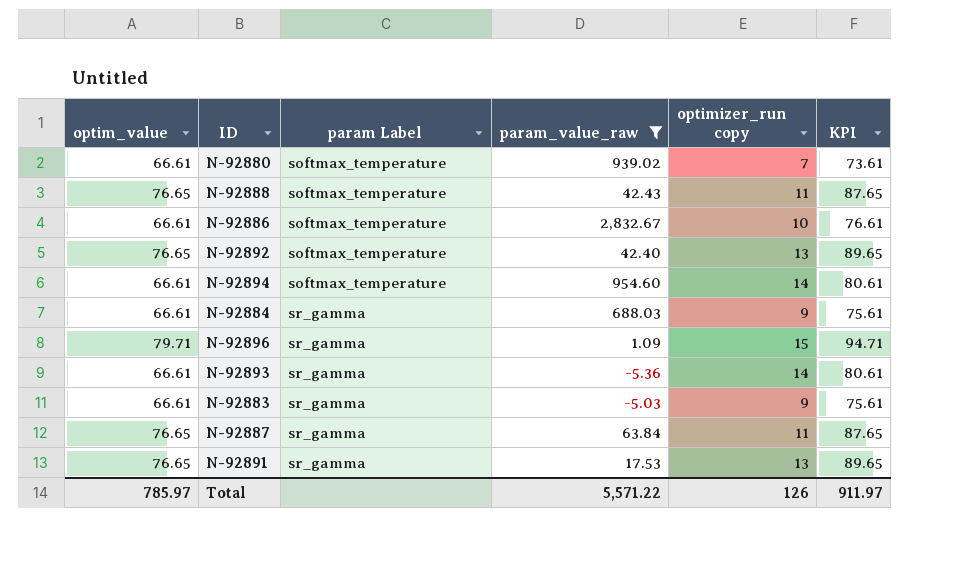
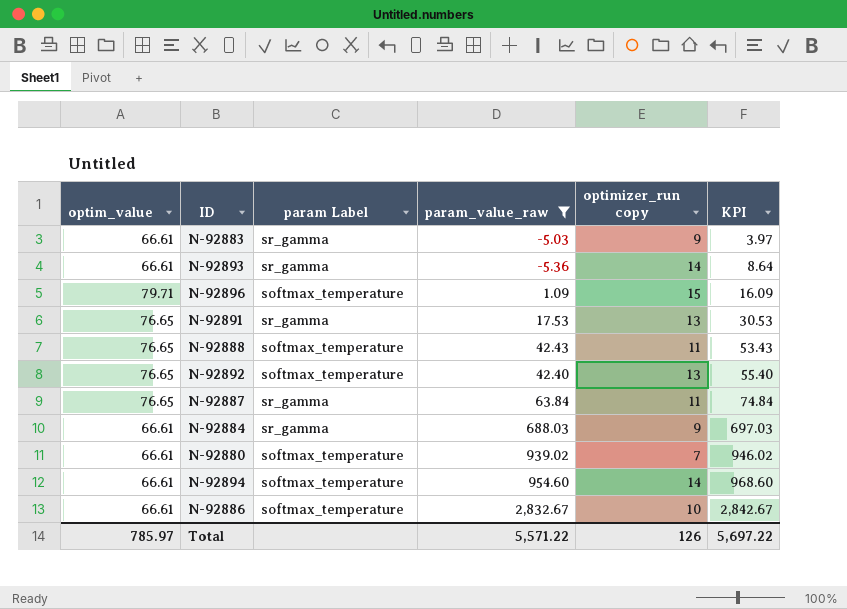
row order: param Label ascending -> KPI ascending
column KPI | formula: [optim_value] + [optimizer_run copy] -> [param_value_raw] + [optimizer_run copy]
N-92896 | param Label: sr_gamma -> softmax_temperature
Total | KPI: 911.97 -> 5,697.22

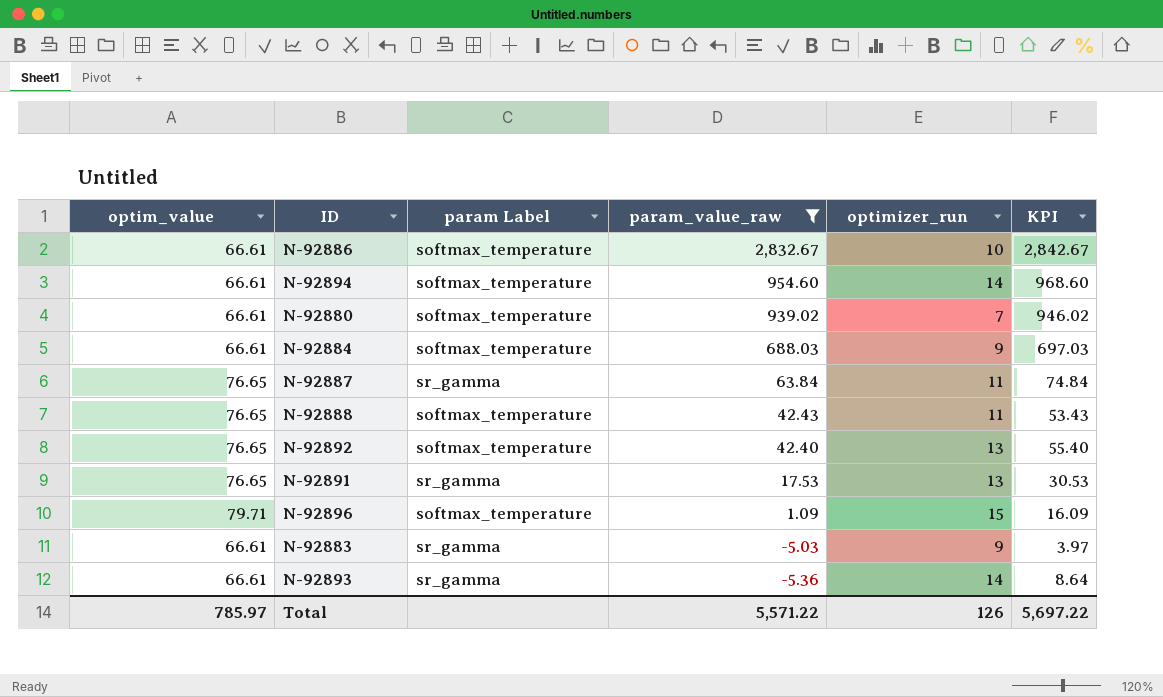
row order: KPI ascending -> param_value_raw descending
column name: optimizer_run copy -> optimizer_run
N-92884 | param Label: sr_gamma -> softmax_temperature

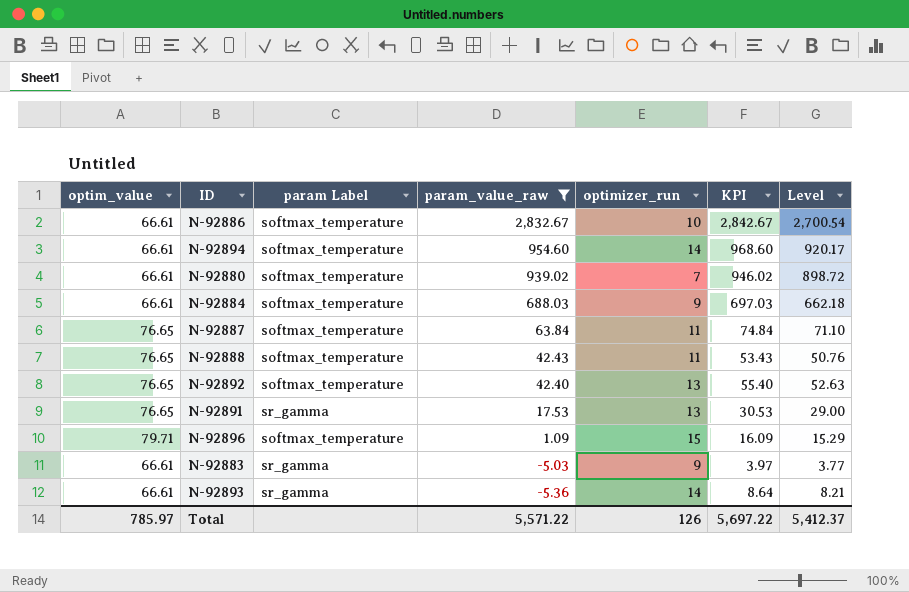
column Level | formula: none -> [KPI] * 0.95
N-92887 | param Label: sr_gamma -> softmax_temperature

